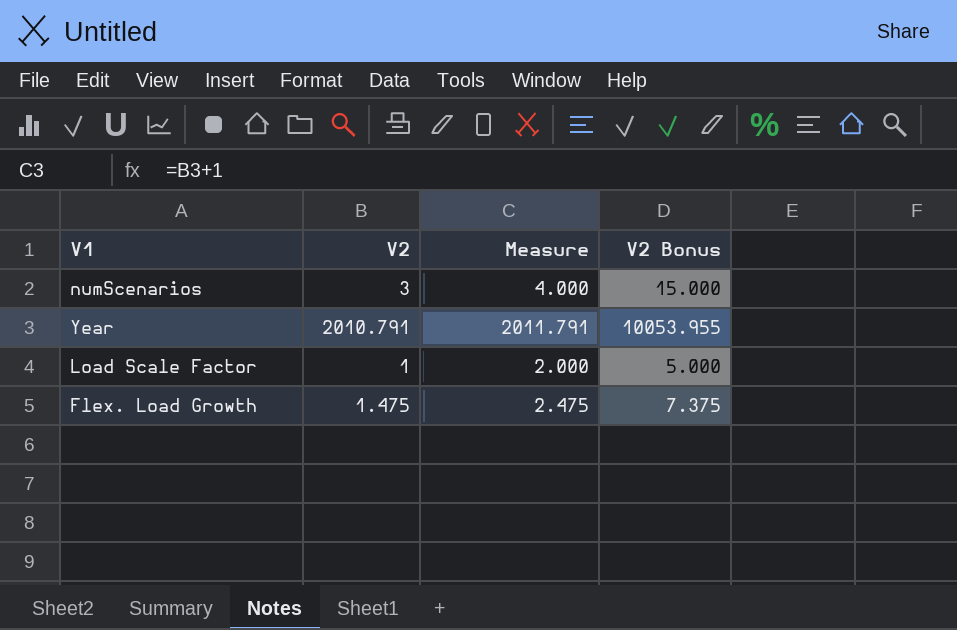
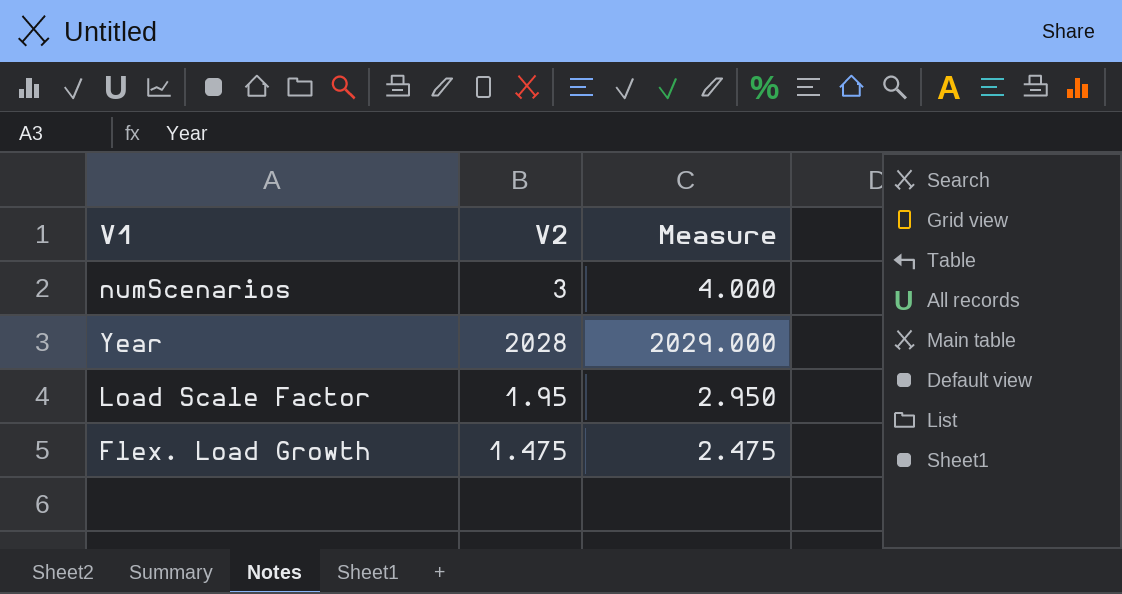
column V2 Bonus | formula: [V2] * 5 -> none
Year | V2: 2010.791 -> 2028
Year | Measure: 2011.791 -> 2029.000
Load Scale Factor | V2: 1 -> 1.95
Load Scale Factor | Measure: 2.000 -> 2.950

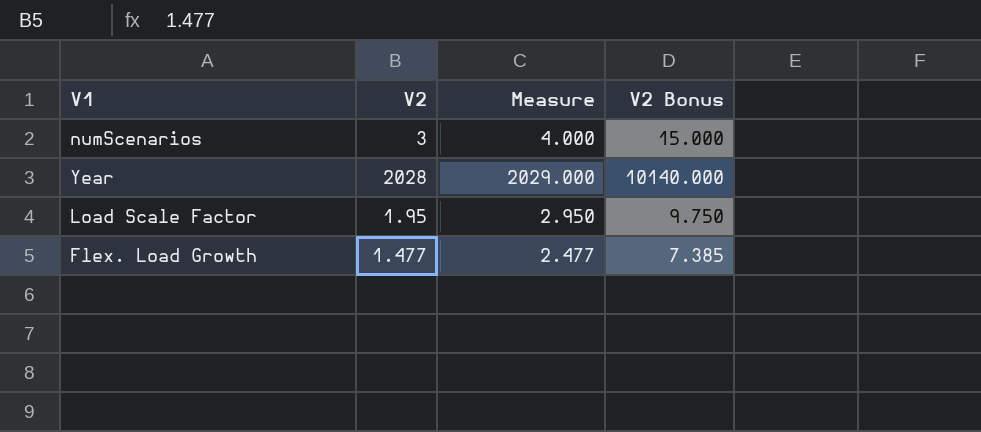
column V2 Bonus | formula: none -> [V2] * 5
Flex. Load Growth | V2: 1.475 -> 1.477
Flex. Load Growth | Measure: 2.475 -> 2.477

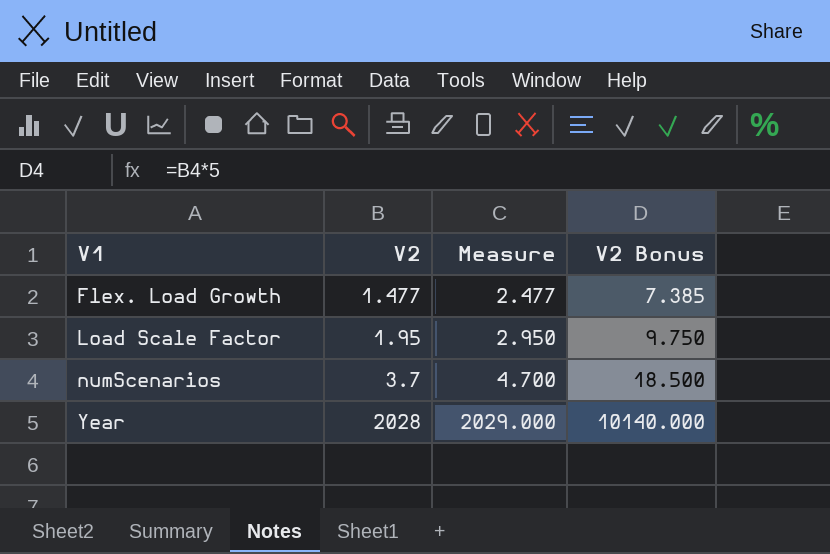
row order: none -> V1 ascending
numScenarios | V2: 3 -> 3.7
numScenarios | Measure: 4.000 -> 4.700
numScenarios | V2 Bonus: 15.000 -> 18.500

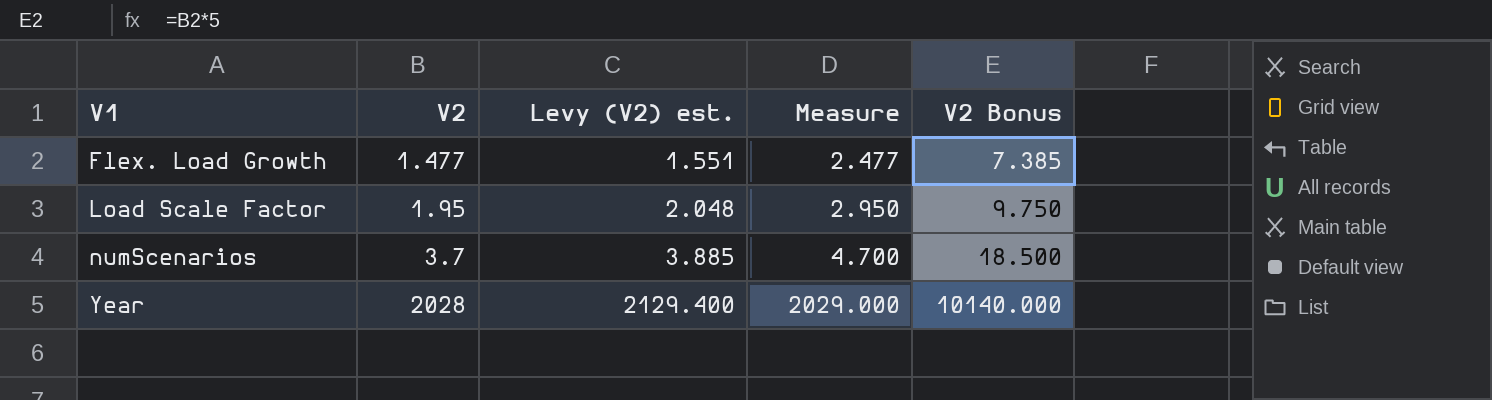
column Levy (V2) est. | formula: none -> [V2] * 1.05

